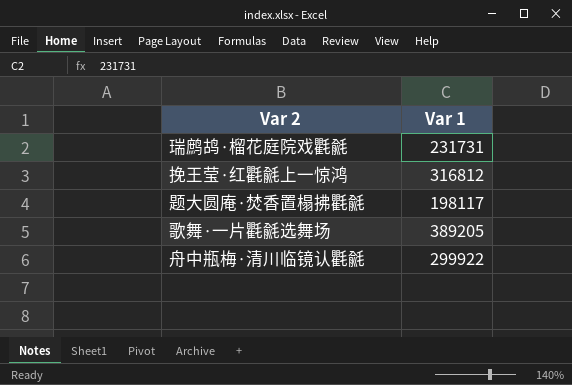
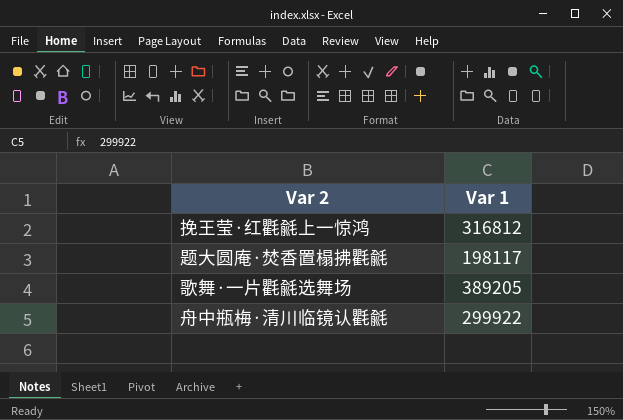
row 瑞鹧鸪·榴花庭院戏氍毹: 231731 -> none

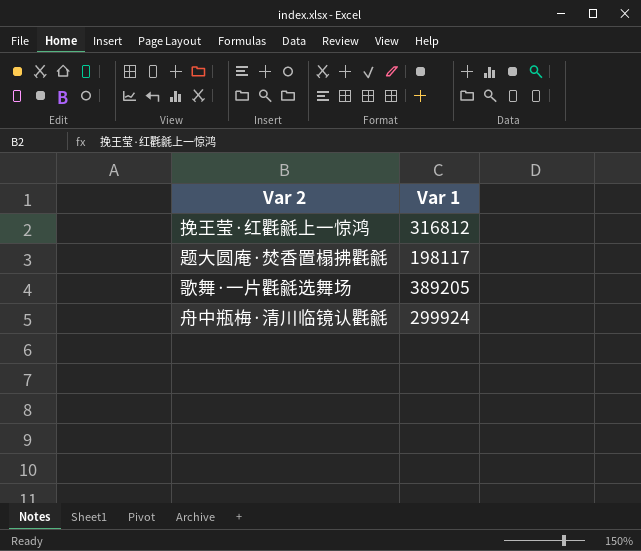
舟中瓶梅·清川临镜认氍毹 | Var 1: 299922 -> 299924

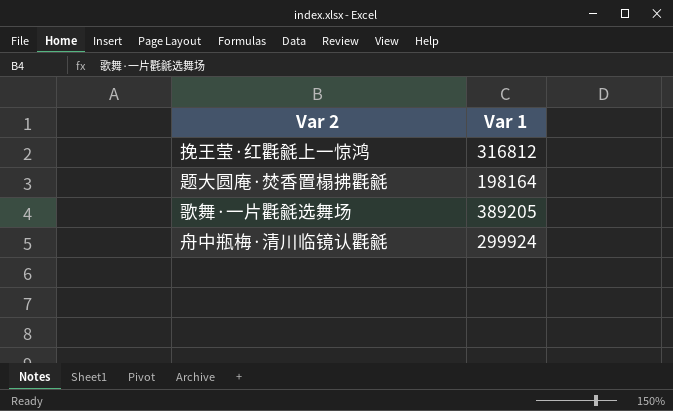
题大圆庵·焚香置榻拂氍毹 | Var 1: 198117 -> 198164

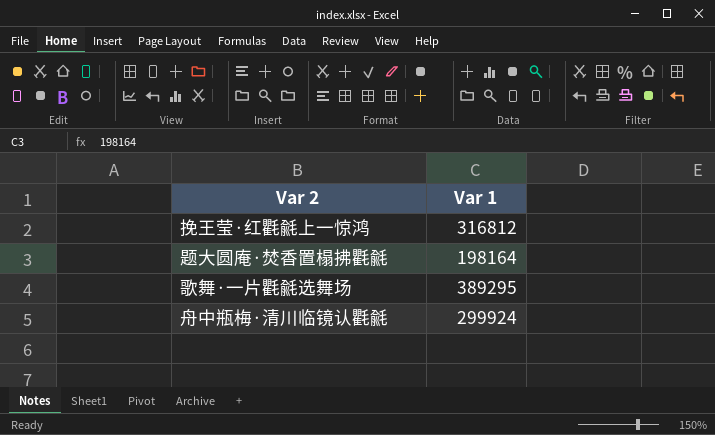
歌舞·一片氍毹选舞场 | Var 1: 389205 -> 389295

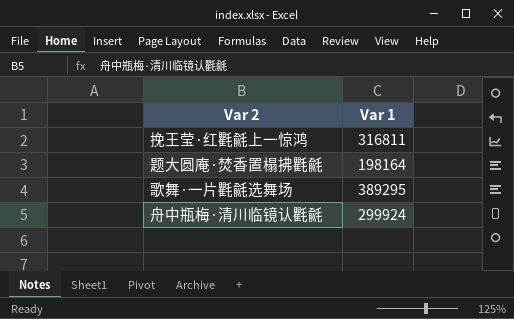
挽王莹·红氍毹上一惊鸿 | Var 1: 316812 -> 316811

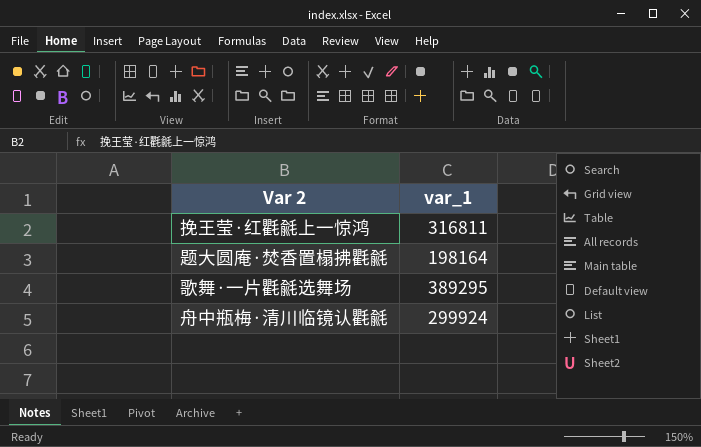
column name: Var 1 -> var_1

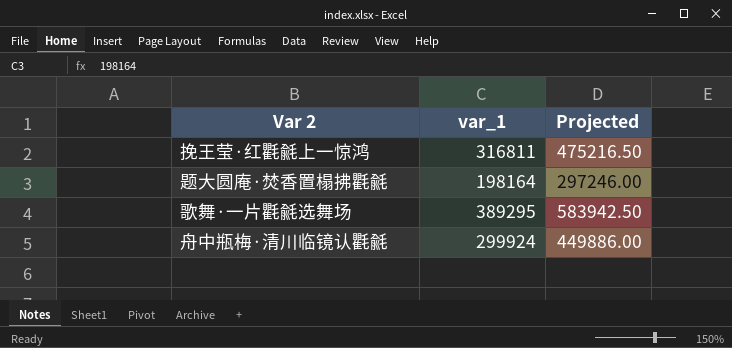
column Projected | formula: none -> [var_1] * 1.5

